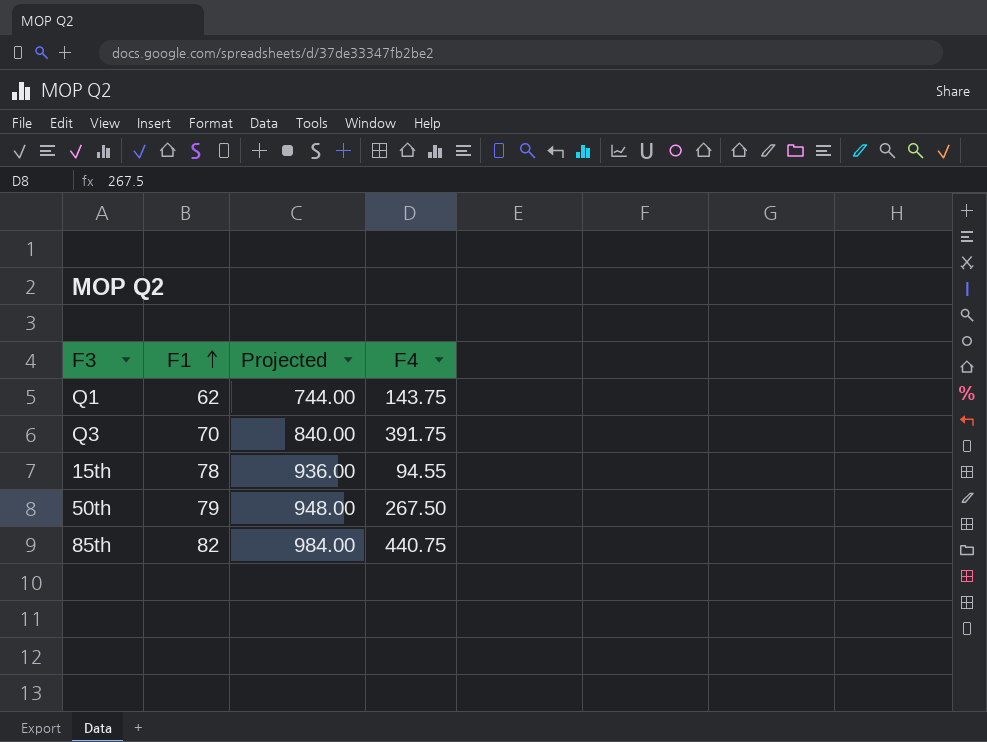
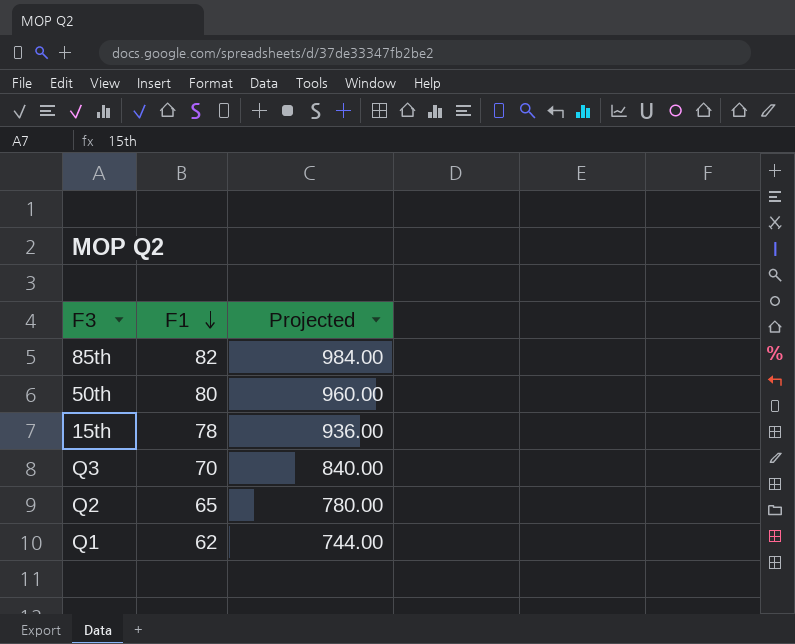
row order: F1 ascending -> F1 descending
column F4 | position: 4 -> none
50th | F1: 79 -> 80
50th | Projected: 948.00 -> 960.00
row Q2: none -> 65 | 780.00

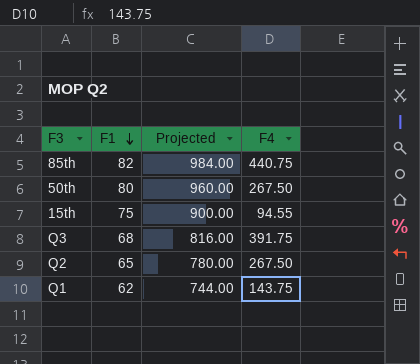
column F4 | position: none -> 4
15th | F1: 78 -> 75
15th | Projected: 936.00 -> 900.00
Q3 | F1: 70 -> 68
Q3 | Projected: 840.00 -> 816.00

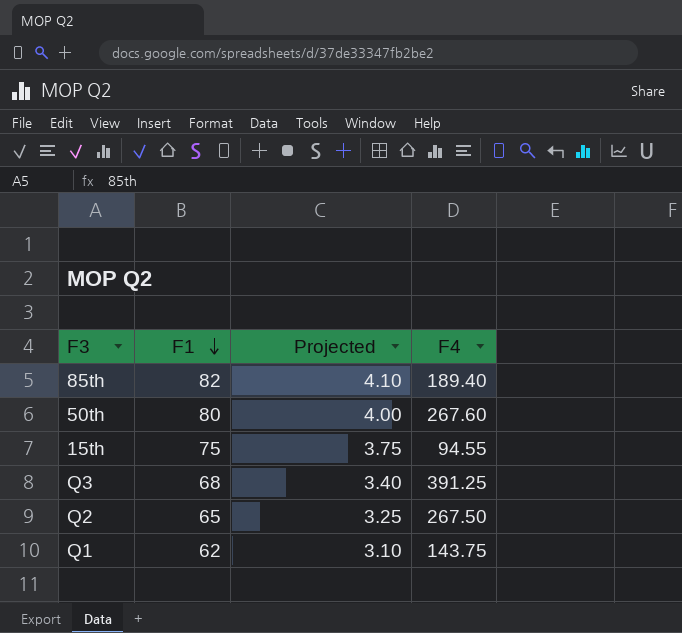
column Projected | formula: [F1] * 12 -> [F1] * 0.05
85th | F4: 440.75 -> 189.40
50th | F4: 267.50 -> 267.60
Q3 | F4: 391.75 -> 391.25

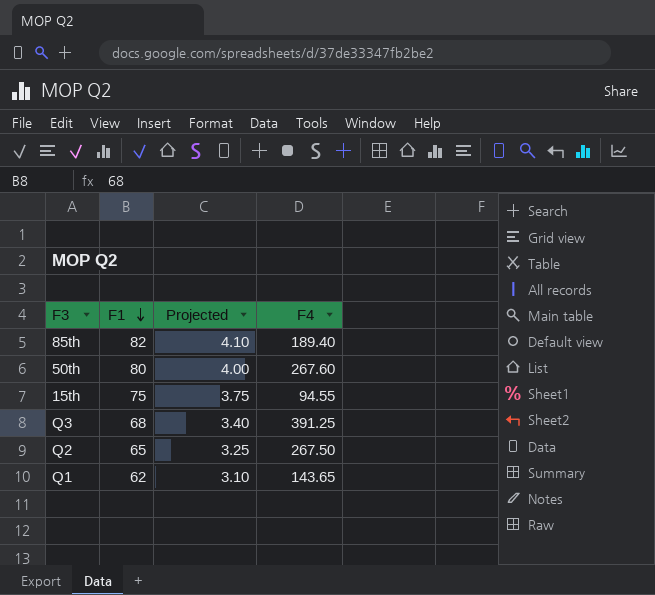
Q1 | F4: 143.75 -> 143.65

